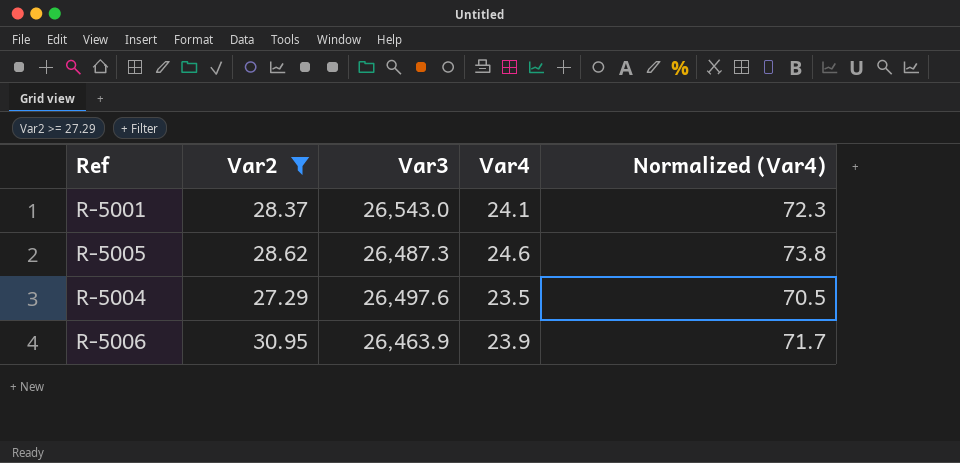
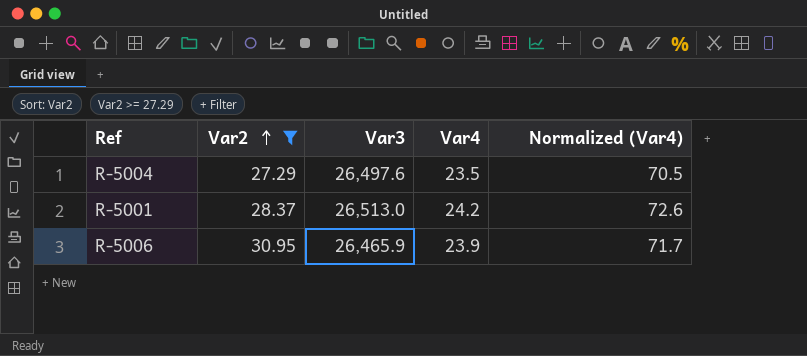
row order: none -> Var2 ascending
row R-5005: 28.62 | 26,487.3 | 24.6 | 73.8 -> none
R-5001 | Var3: 26,543.0 -> 26,513.0
R-5001 | Var4: 24.1 -> 24.2
R-5001 | Normalized (Var4): 72.3 -> 72.6
R-5006 | Var3: 26,463.9 -> 26,465.9

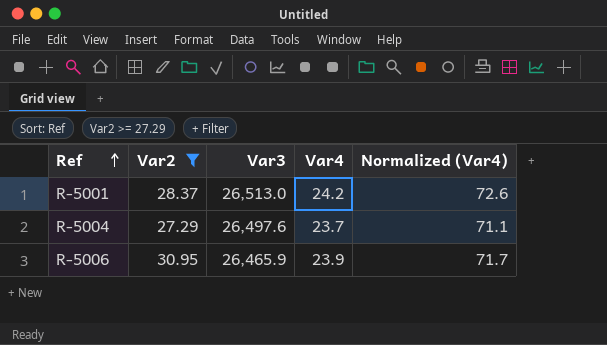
row order: Var2 ascending -> Ref ascending
R-5004 | Var4: 23.5 -> 23.7
R-5004 | Normalized (Var4): 70.5 -> 71.1

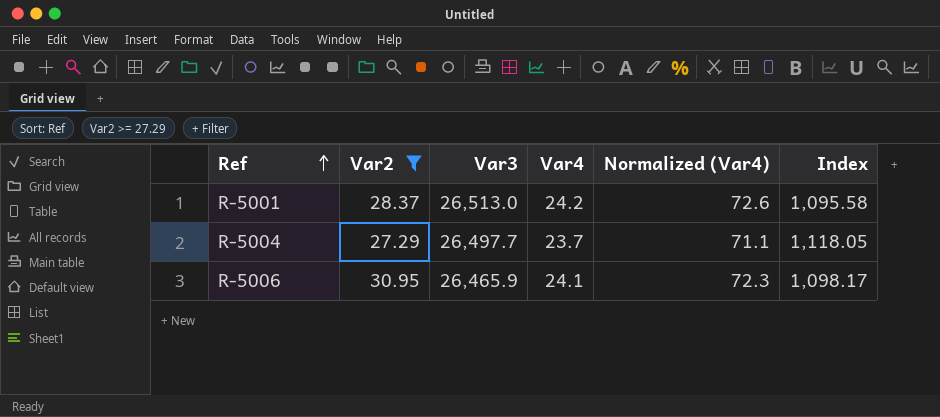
column Index | formula: none -> [Var3] / [Var4]
R-5004 | Var3: 26,497.6 -> 26,497.7
R-5006 | Var4: 23.9 -> 24.1
R-5006 | Normalized (Var4): 71.7 -> 72.3

